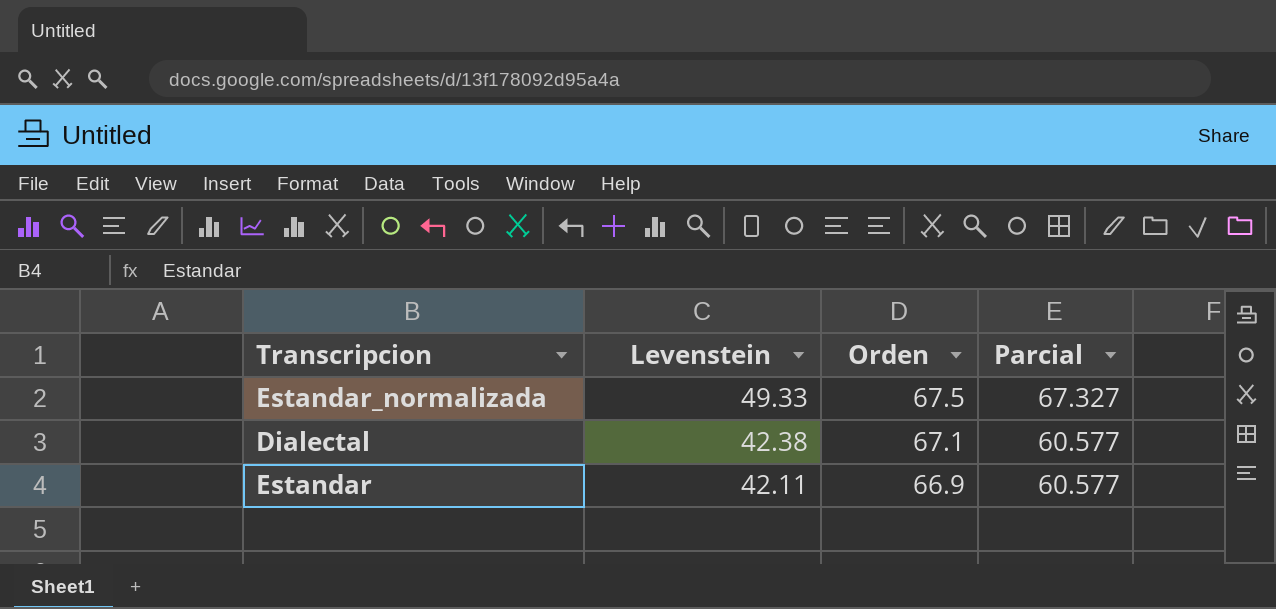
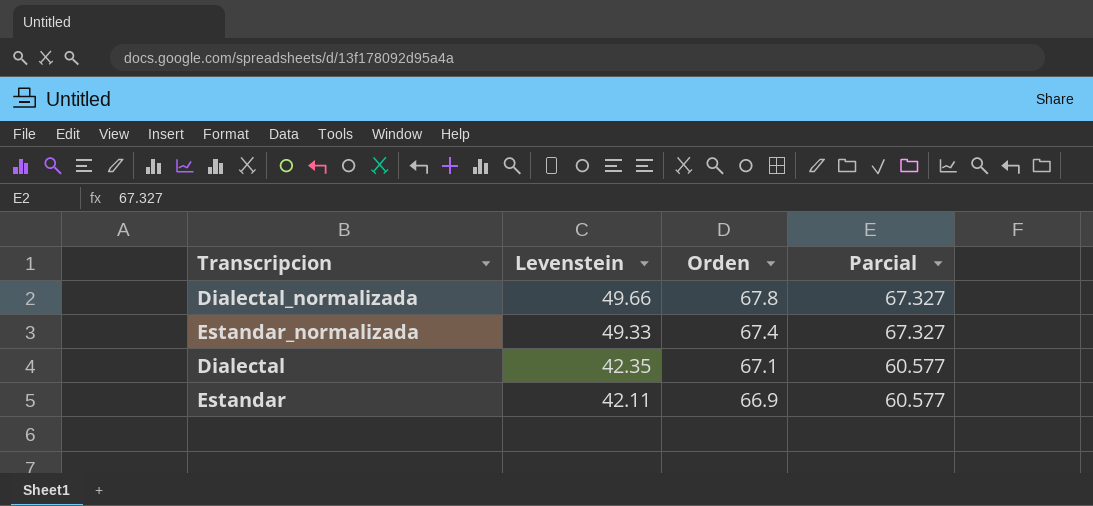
row Dialectal_normalizada: none -> 49.66 | 67.8 | 67.327
Estandar_normalizada | Orden: 67.5 -> 67.4
Dialectal | Levenstein: 42.38 -> 42.35

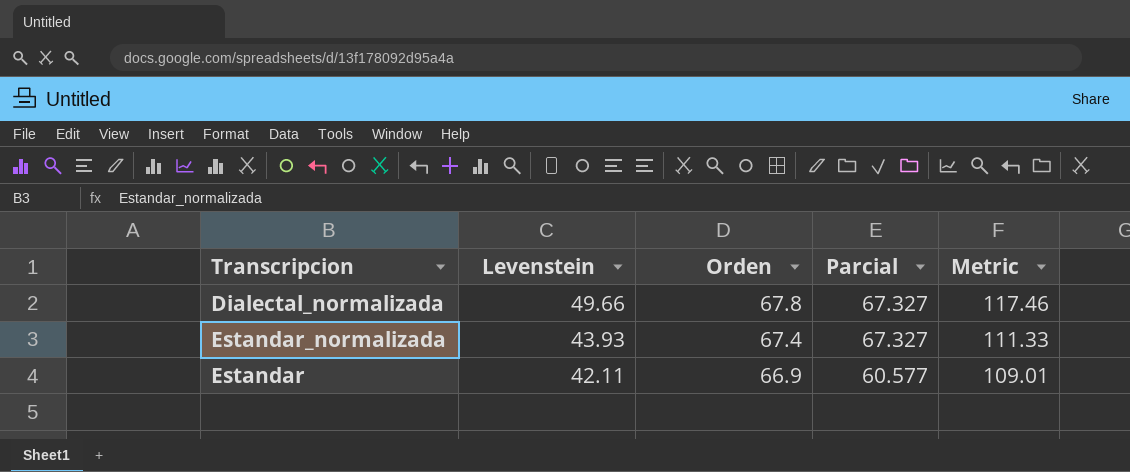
column Metric | formula: none -> [Levenstein] + [Orden]
row Dialectal: 42.35 | 67.1 | 60.577 -> none
Estandar_normalizada | Levenstein: 49.33 -> 43.93

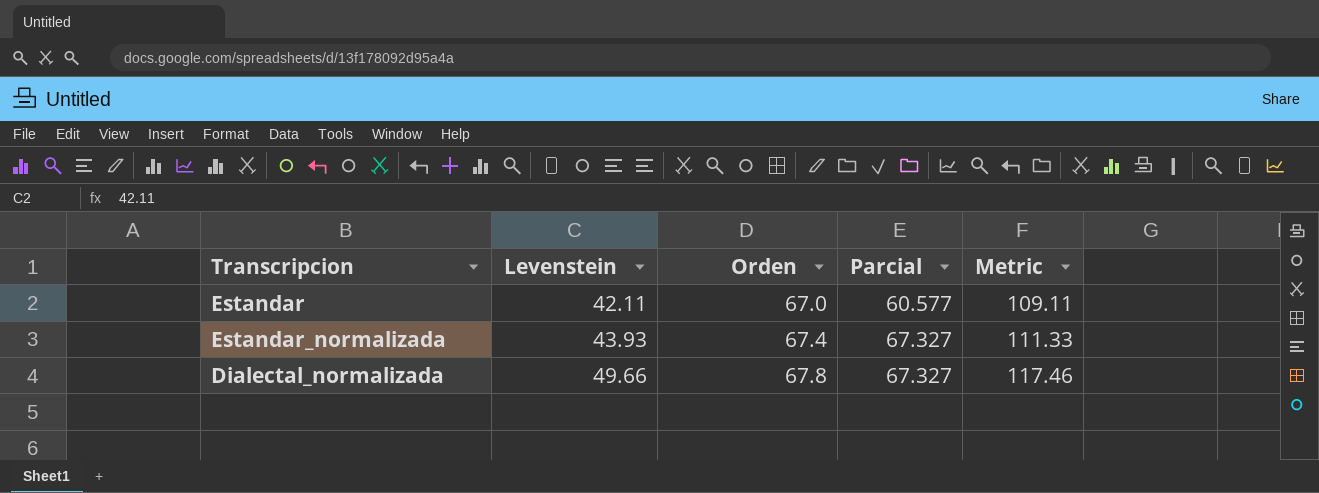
row order: Levenstein descending -> Levenstein ascending
Estandar | Orden: 66.9 -> 67.0
Estandar | Metric: 109.01 -> 109.11

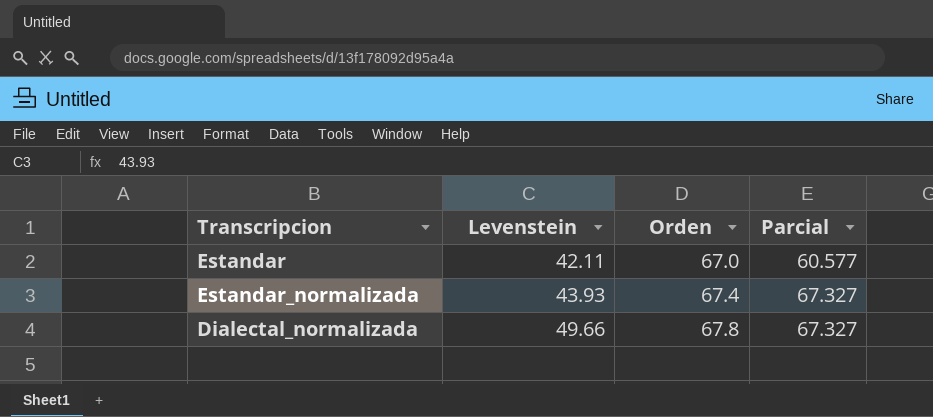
column Metric | formula: [Levenstein] + [Orden] -> none

